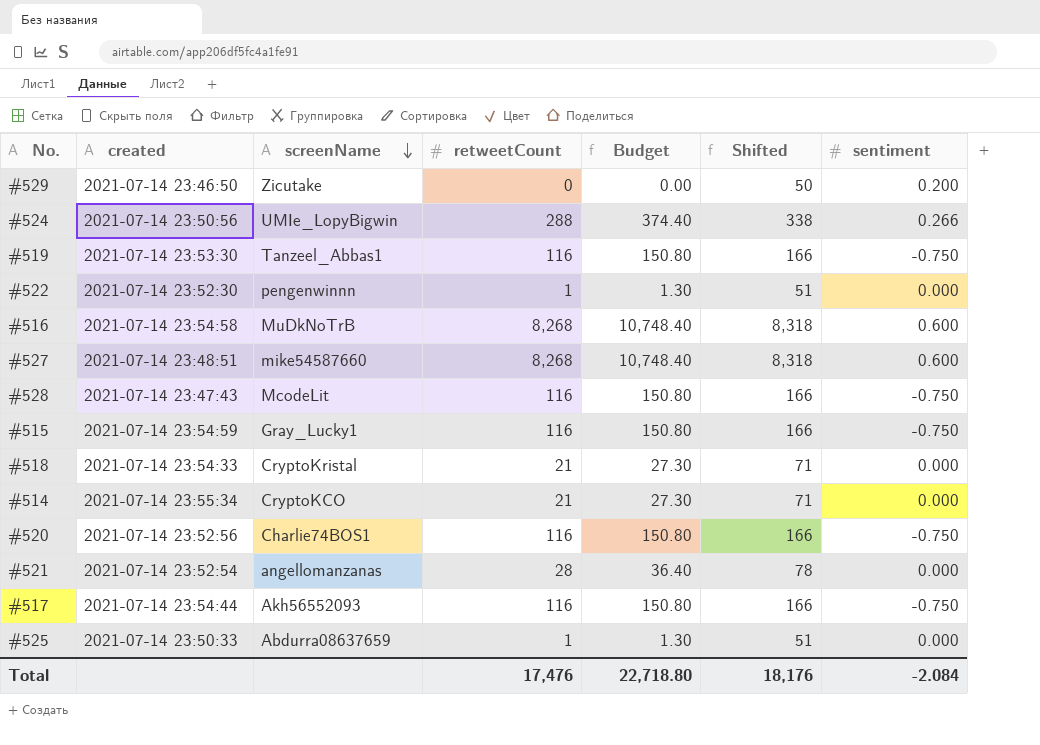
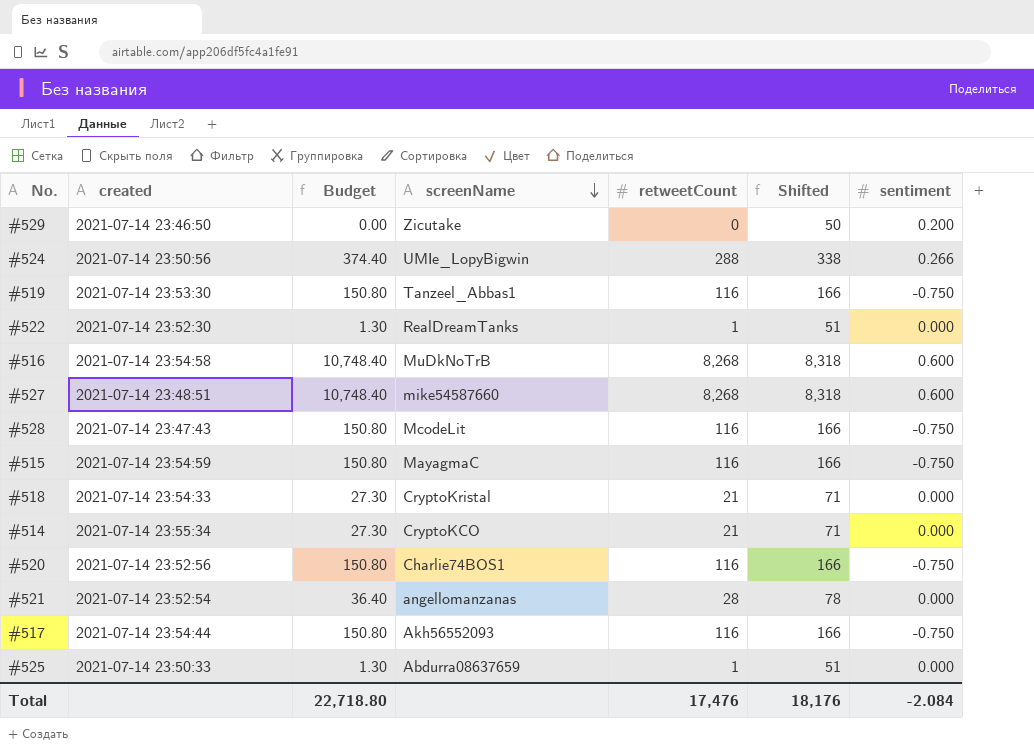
column Budget | position: 5 -> 3
#522 | screenName: pengenwinnn -> RealDreamTanks
#515 | screenName: Gray_Lucky1 -> MayagmaC

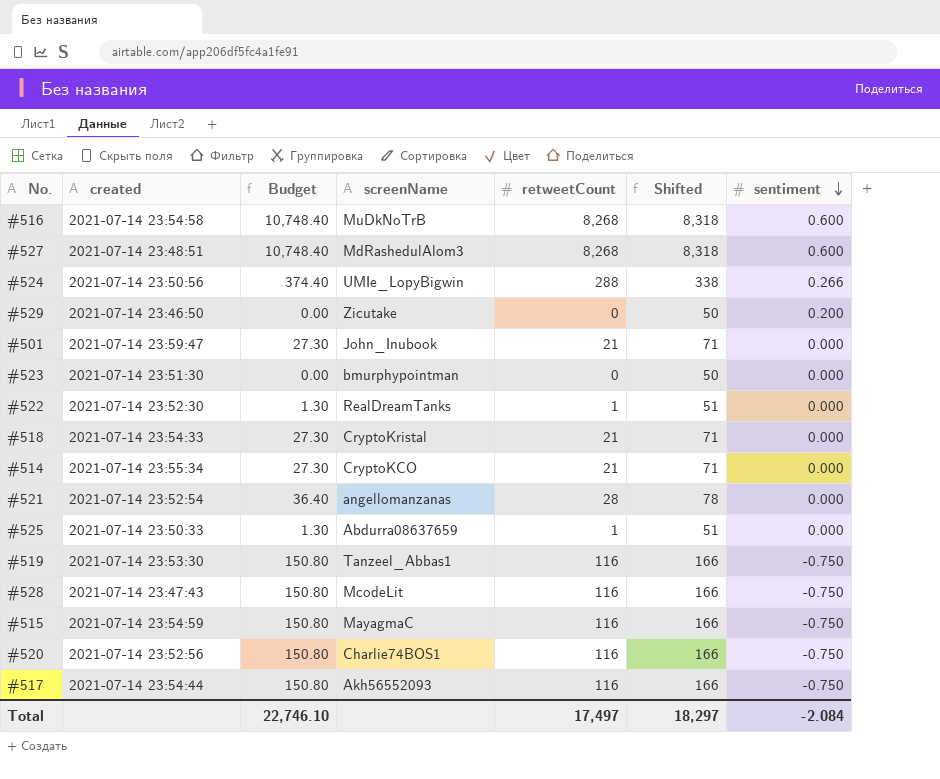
row order: screenName descending -> sentiment descending
#527 | screenName: mike54587660 -> MdRashedulAlom3
row #501: none -> 2021-07-14 23:59:47 | 27.30 | John_Inubook | 21 | 71 | 0.000
row #523: none -> 2021-07-14 23:51:30 | 0.00 | bmurphypointman | 0 | 50 | 0.000
Total | Budget: 22,718.80 -> 22,746.10
Total | retweetCount: 17,476 -> 17,497
Total | Shifted: 18,176 -> 18,297

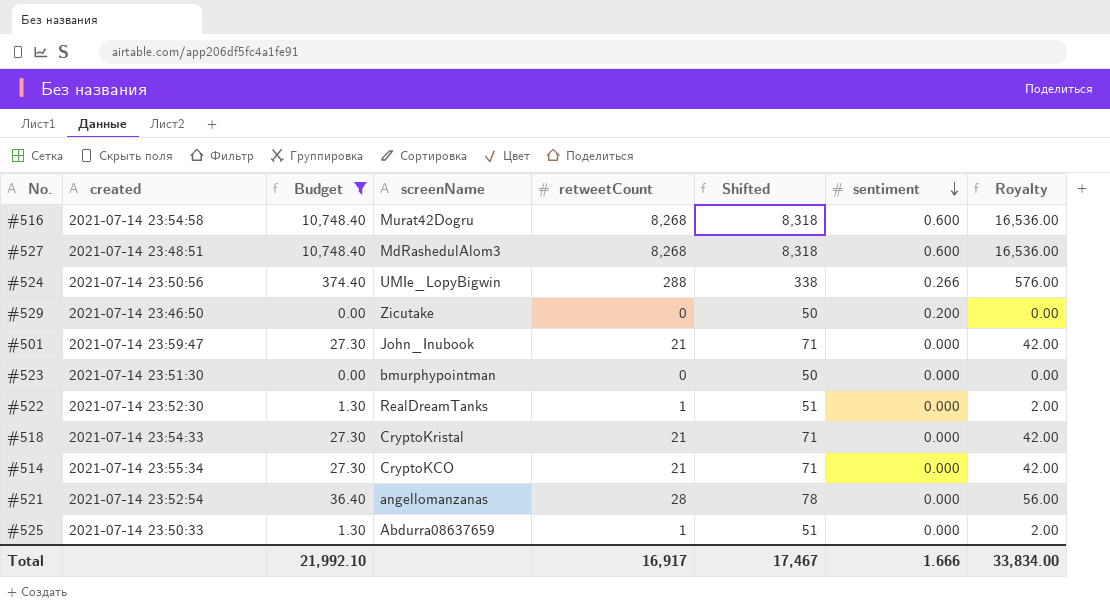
filter: none -> Budget != 150.80
column Royalty | formula: none -> [retweetCount] * 2
#516 | screenName: MuDkNoTrB -> Murat42Dogru
Total | Budget: 22,746.10 -> 21,992.10
Total | retweetCount: 17,497 -> 16,917
Total | Shifted: 18,297 -> 17,467
Total | sentiment: -2.084 -> 1.666

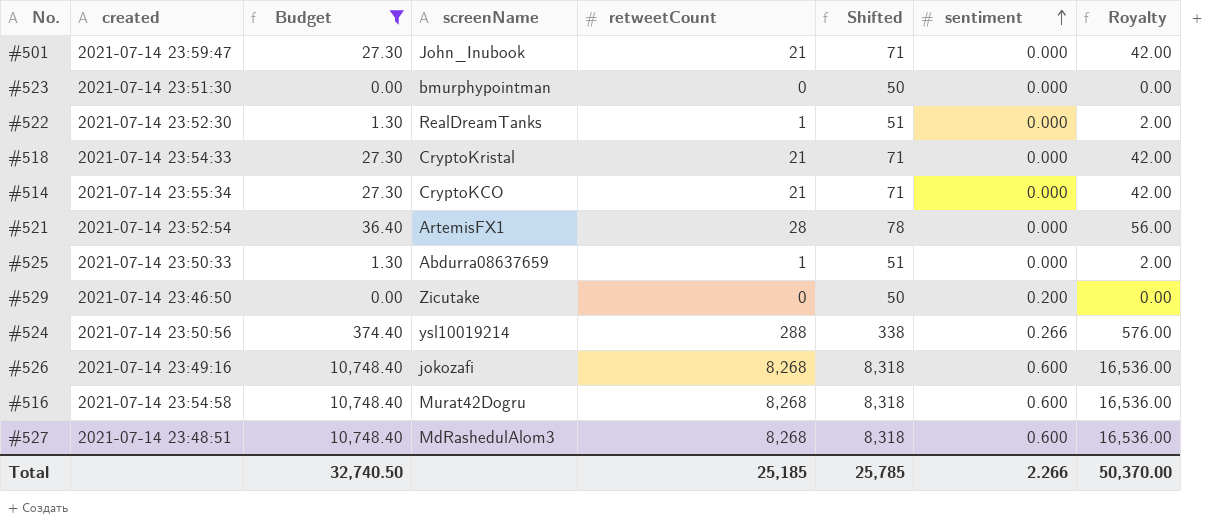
row order: sentiment descending -> sentiment ascending
#521 | screenName: angellomanzanas -> ArtemisFX1
#524 | screenName: UMIe_LopyBigwin -> ysl10019214
row #526: none -> 2021-07-14 23:49:16 | 10,748.40 | jokozafi | 8,268 | 8,318 | 0.600 | 16,536.00
Total | Budget: 21,992.10 -> 32,740.50
Total | retweetCount: 16,917 -> 25,185
Total | Shifted: 17,467 -> 25,785
Total | sentiment: 1.666 -> 2.266
Total | Royalty: 33,834.00 -> 50,370.00

